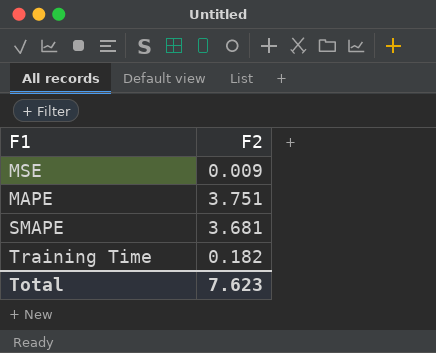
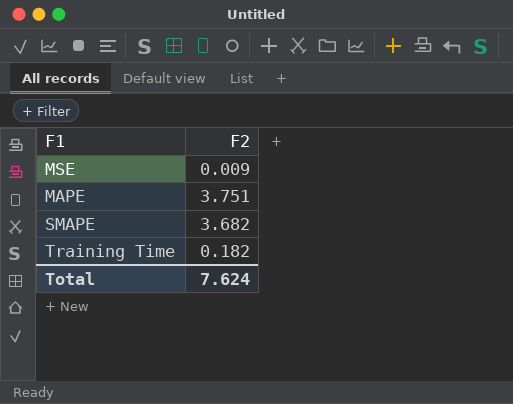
SMAPE | F2: 3.681 -> 3.682
Total | F2: 7.623 -> 7.624

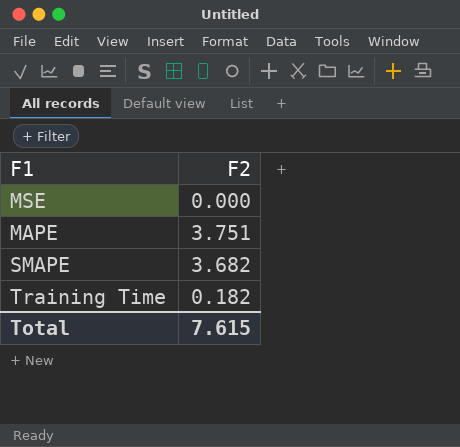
MSE | F2: 0.009 -> 0.000
Total | F2: 7.624 -> 7.615

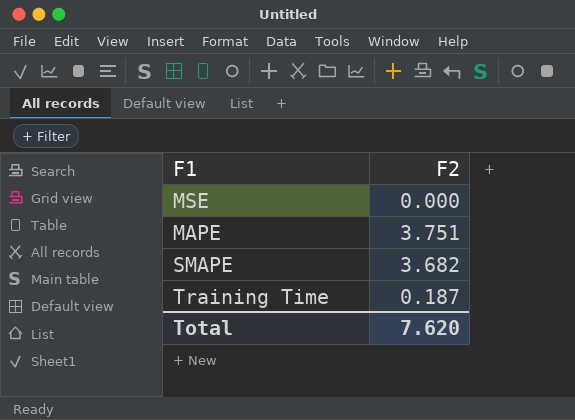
Training Time | F2: 0.182 -> 0.187
Total | F2: 7.615 -> 7.620

